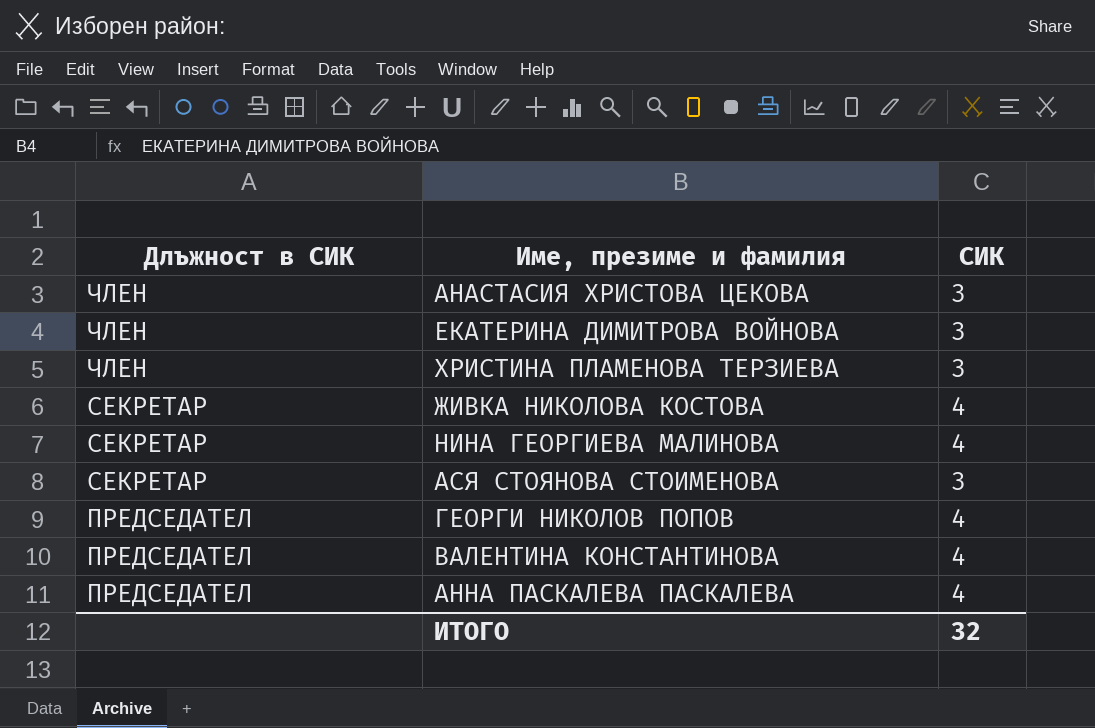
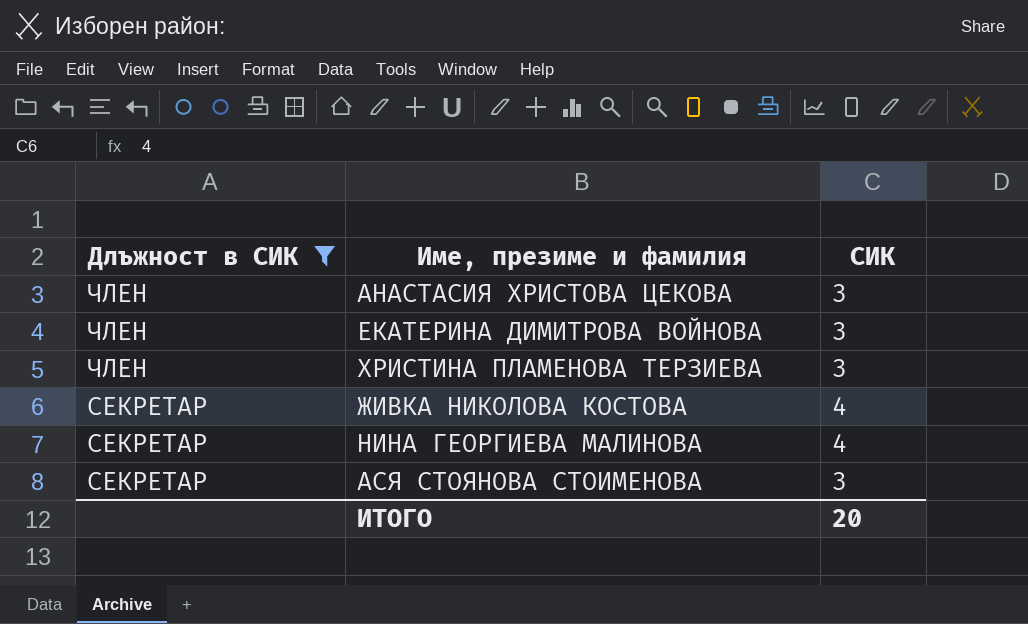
filter: none -> Длъжност в СИК != ПРЕДСЕДАТЕЛ
ИТОГО | СИК: 32 -> 20

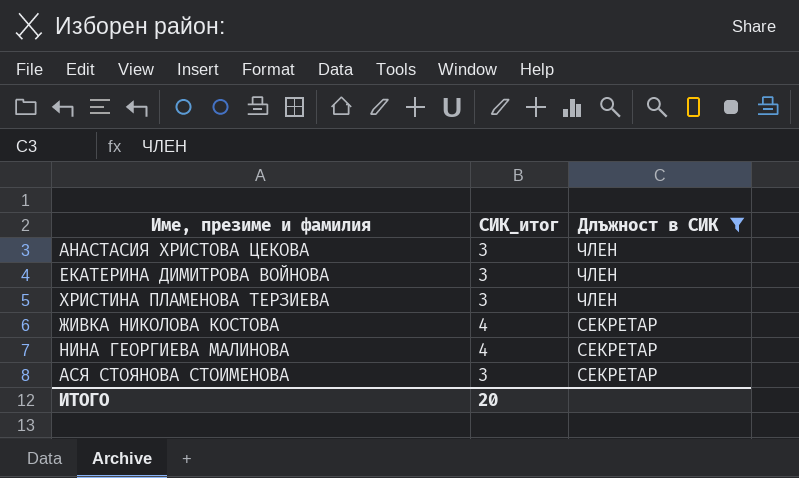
column name: СИК -> СИК_итог
column Длъжност в СИК | position: 1 -> 3

